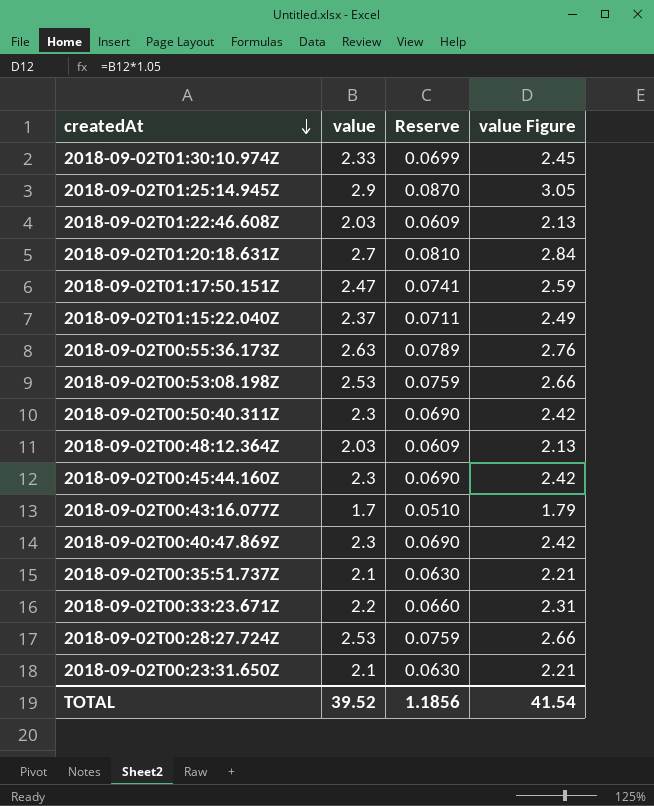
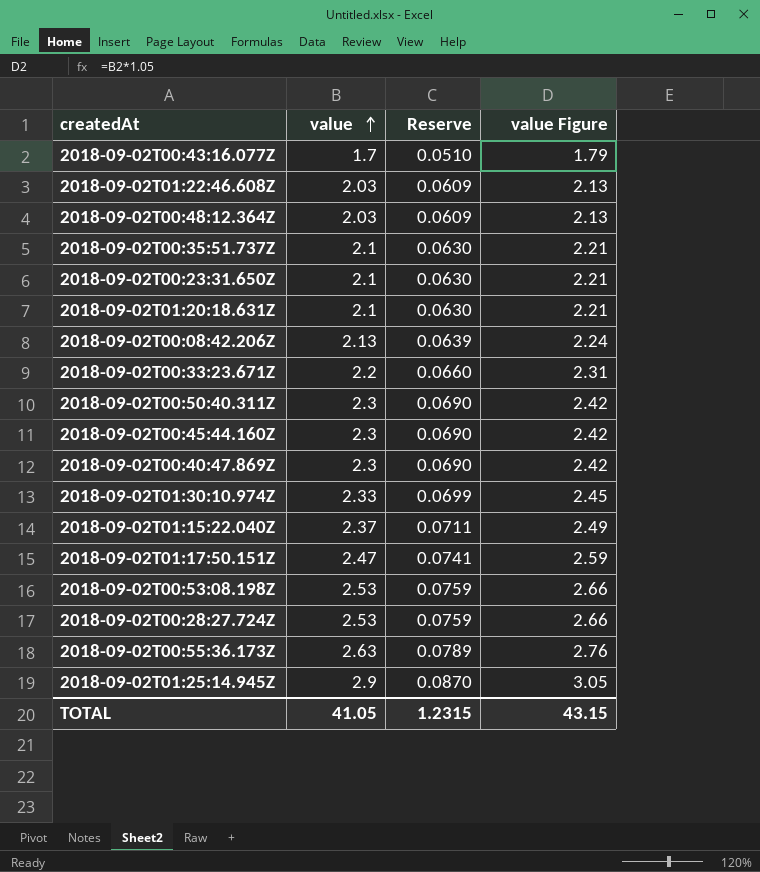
row order: createdAt descending -> value ascending
2018-09-02T01:20:18.631Z | value: 2.7 -> 2.1
2018-09-02T01:20:18.631Z | Reserve: 0.0810 -> 0.0630
2018-09-02T01:20:18.631Z | value Figure: 2.84 -> 2.21
row 2018-09-02T00:08:42.206Z: none -> 2.13 | 0.0639 | 2.24
TOTAL | value: 39.52 -> 41.05
TOTAL | Reserve: 1.1856 -> 1.2315
TOTAL | value Figure: 41.54 -> 43.15

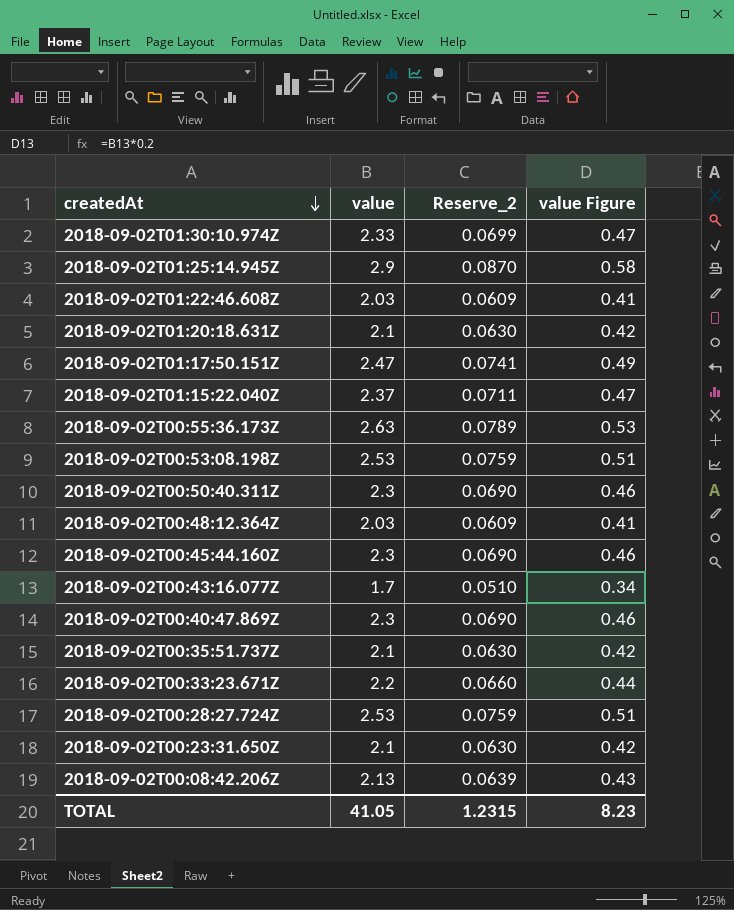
row order: value ascending -> createdAt descending
column name: Reserve -> Reserve_2
column value Figure | formula: [value] * 1.05 -> [value] * 0.2
TOTAL | value Figure: 43.15 -> 8.23

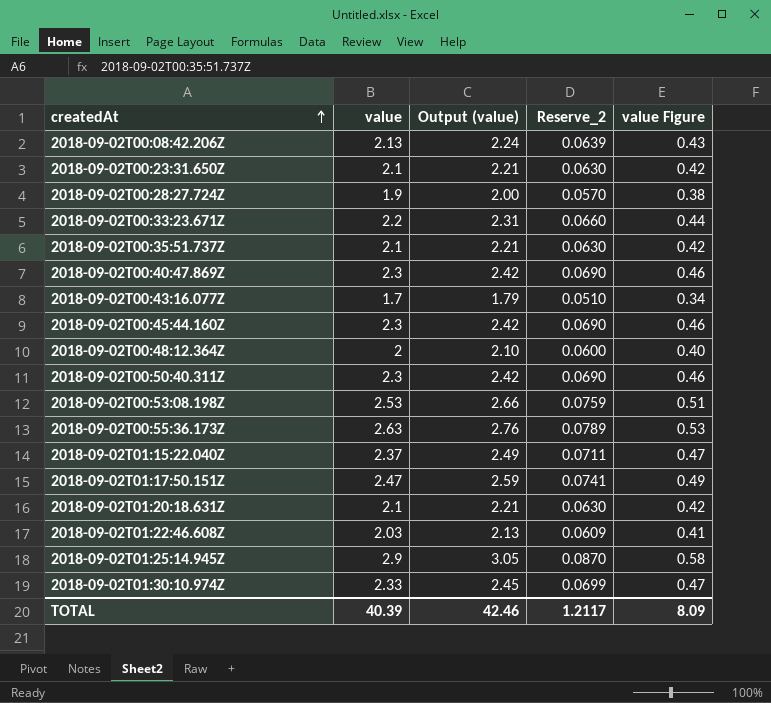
row order: createdAt descending -> createdAt ascending
column Output (value) | formula: none -> [value] * 1.05
2018-09-02T00:28:27.724Z | value: 2.53 -> 1.9
2018-09-02T00:28:27.724Z | Reserve_2: 0.0759 -> 0.0570
2018-09-02T00:28:27.724Z | value Figure: 0.51 -> 0.38
2018-09-02T00:48:12.364Z | value: 2.03 -> 2
2018-09-02T00:48:12.364Z | Reserve_2: 0.0609 -> 0.0600
2018-09-02T00:48:12.364Z | value Figure: 0.41 -> 0.40
TOTAL | value: 41.05 -> 40.39
TOTAL | Reserve_2: 1.2315 -> 1.2117
TOTAL | value Figure: 8.23 -> 8.09

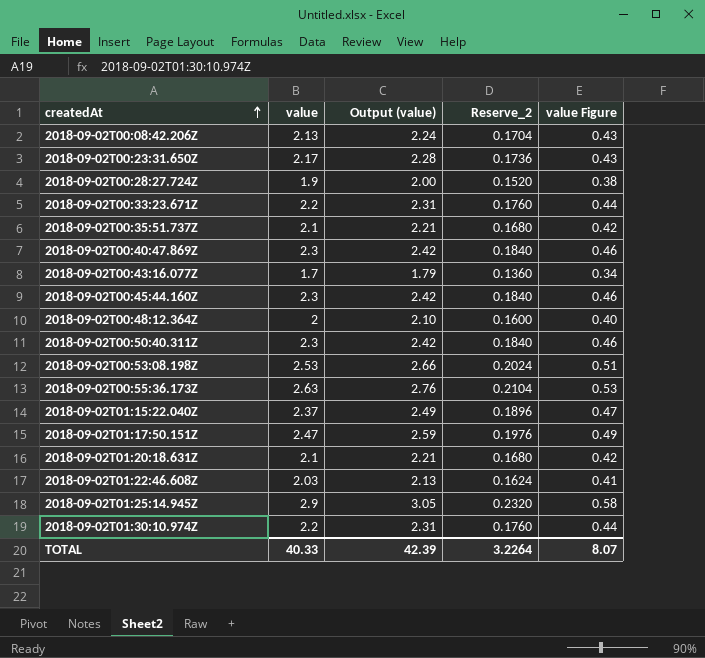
column Reserve_2 | formula: [value] * 0.03 -> [value] * 0.08
2018-09-02T00:23:31.650Z | value: 2.1 -> 2.17
2018-09-02T00:23:31.650Z | Output (value): 2.21 -> 2.28
2018-09-02T00:23:31.650Z | value Figure: 0.42 -> 0.43
2018-09-02T01:30:10.974Z | value: 2.33 -> 2.2
2018-09-02T01:30:10.974Z | Output (value): 2.45 -> 2.31
2018-09-02T01:30:10.974Z | value Figure: 0.47 -> 0.44
TOTAL | value: 40.39 -> 40.33
TOTAL | Output (value): 42.46 -> 42.39
TOTAL | Reserve_2: 1.2117 -> 3.2264
TOTAL | value Figure: 8.09 -> 8.07

